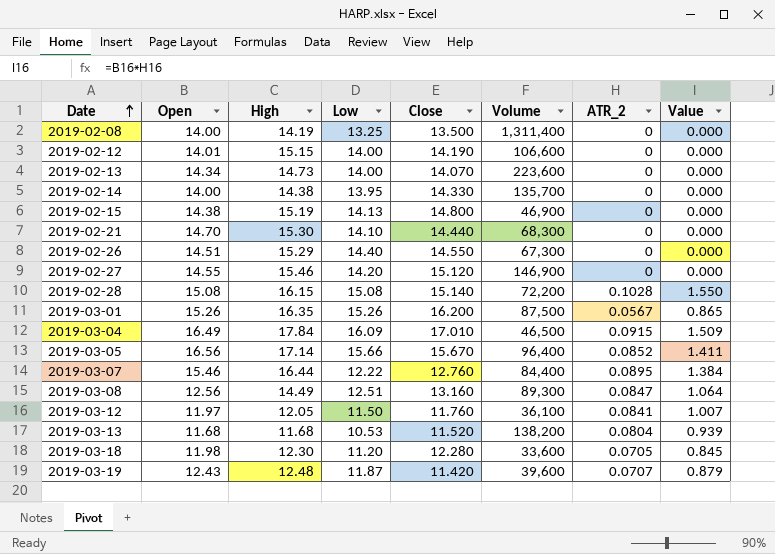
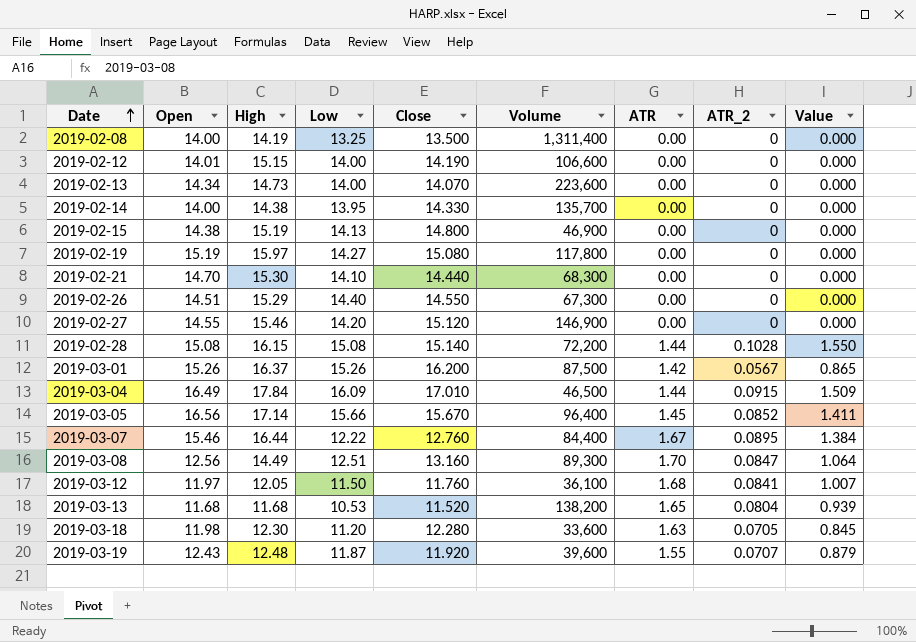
column ATR | position: none -> 7
row 2019-02-19: none -> 15.19 | 15.97 | 14.27 | 15.080 | 117,800 | 0.00 | 0 | 0.000
2019-03-01 | High: 16.35 -> 16.37
2019-03-19 | Close: 11.420 -> 11.920

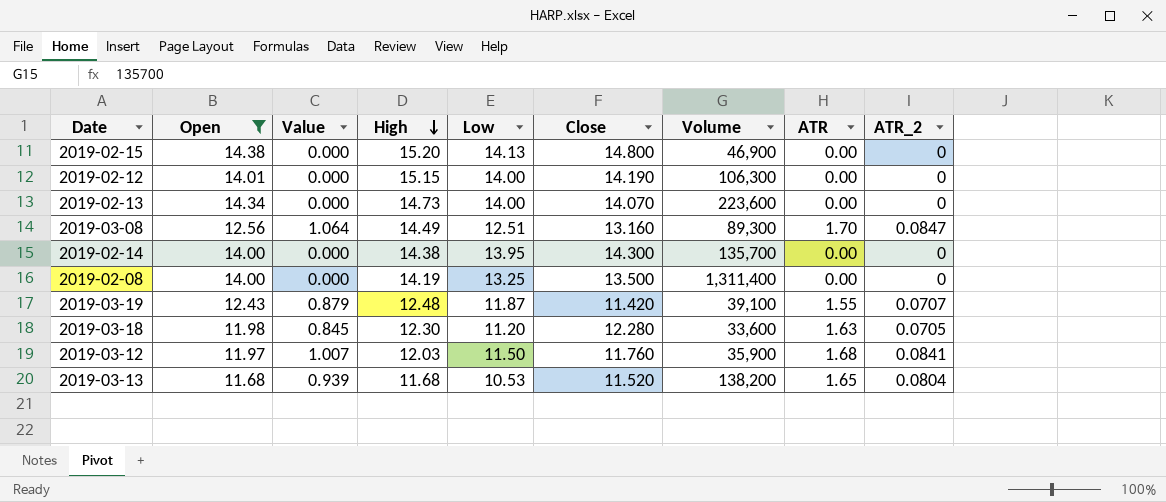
filter: none -> Open <= 14.38
row order: Date ascending -> High descending
column Value | position: 9 -> 3
2019-02-15 | High: 15.19 -> 15.20
2019-02-12 | Volume: 106,600 -> 106,300
2019-02-14 | Close: 14.330 -> 14.300
2019-03-19 | Close: 11.920 -> 11.420
2019-03-19 | Volume: 39,600 -> 39,100
2019-03-12 | High: 12.05 -> 12.03
2019-03-12 | Volume: 36,100 -> 35,900

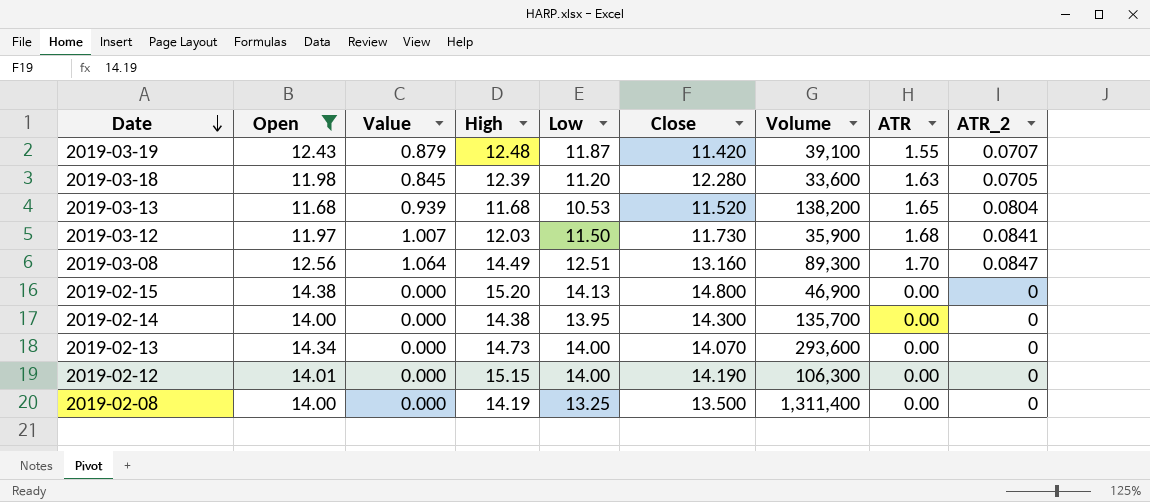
row order: High descending -> Date descending
2019-03-18 | High: 12.30 -> 12.39
2019-03-12 | Close: 11.760 -> 11.730
2019-02-13 | Volume: 223,600 -> 293,600

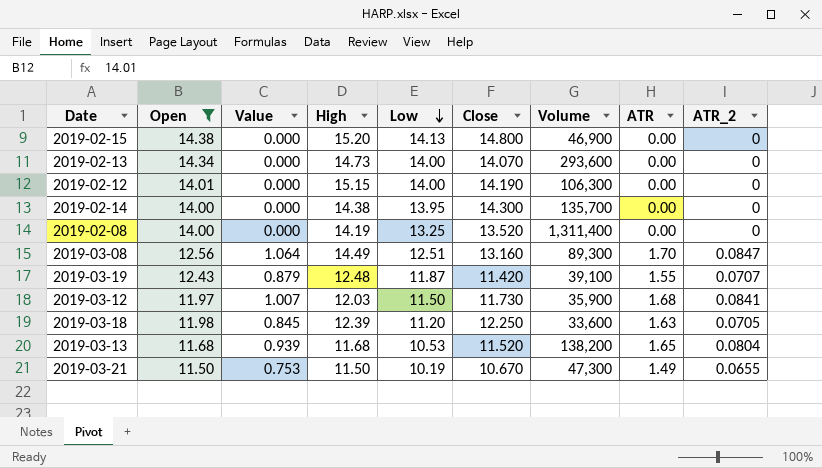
row order: Date descending -> Low descending
2019-02-08 | Close: 13.500 -> 13.520
2019-03-18 | Close: 12.280 -> 12.250
row 2019-03-21: none -> 11.50 | 0.753 | 11.50 | 10.19 | 10.670 | 47,300 | 1.49 | 0.0655

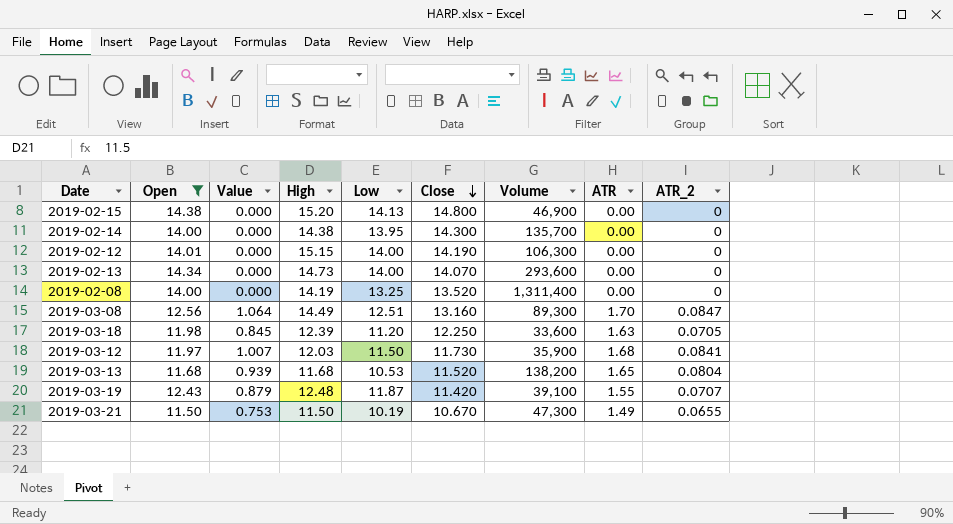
row order: Low descending -> Close descending

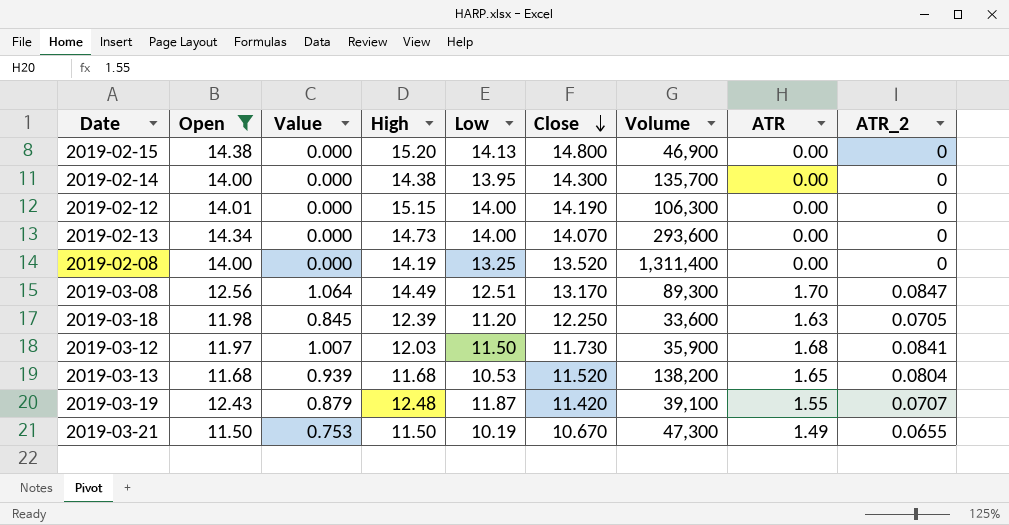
2019-03-08 | Close: 13.160 -> 13.170

